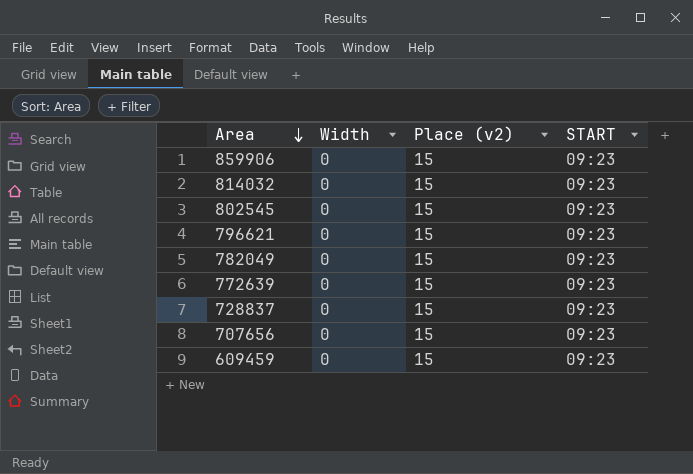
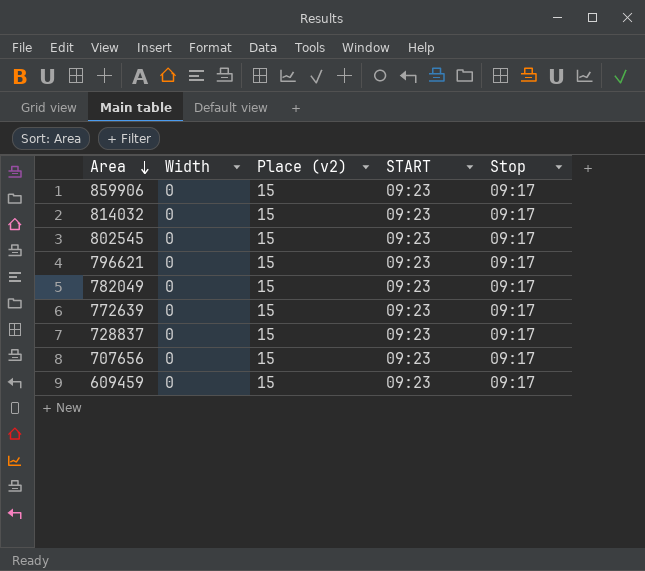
column Stop | position: none -> 5

